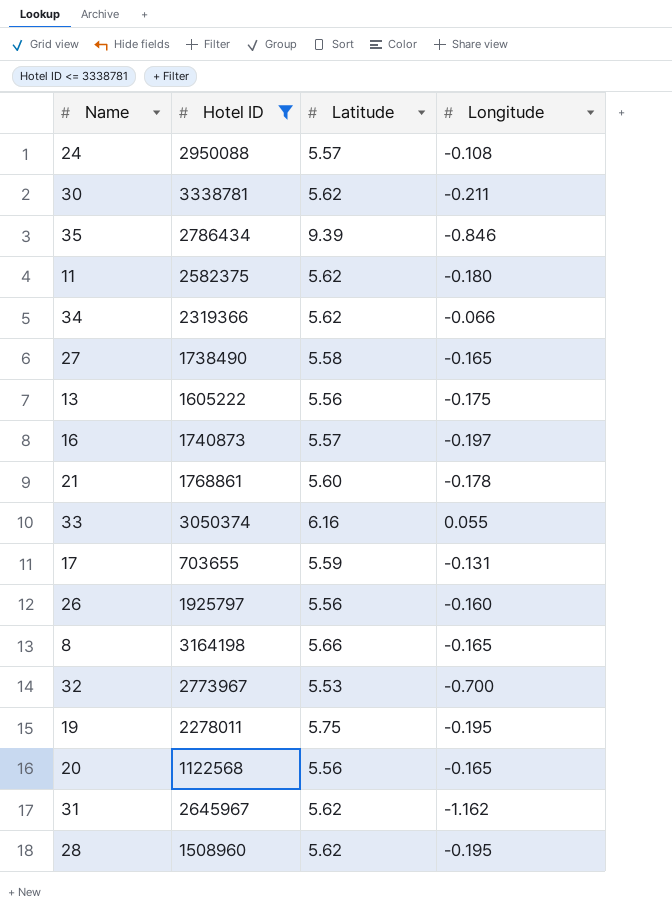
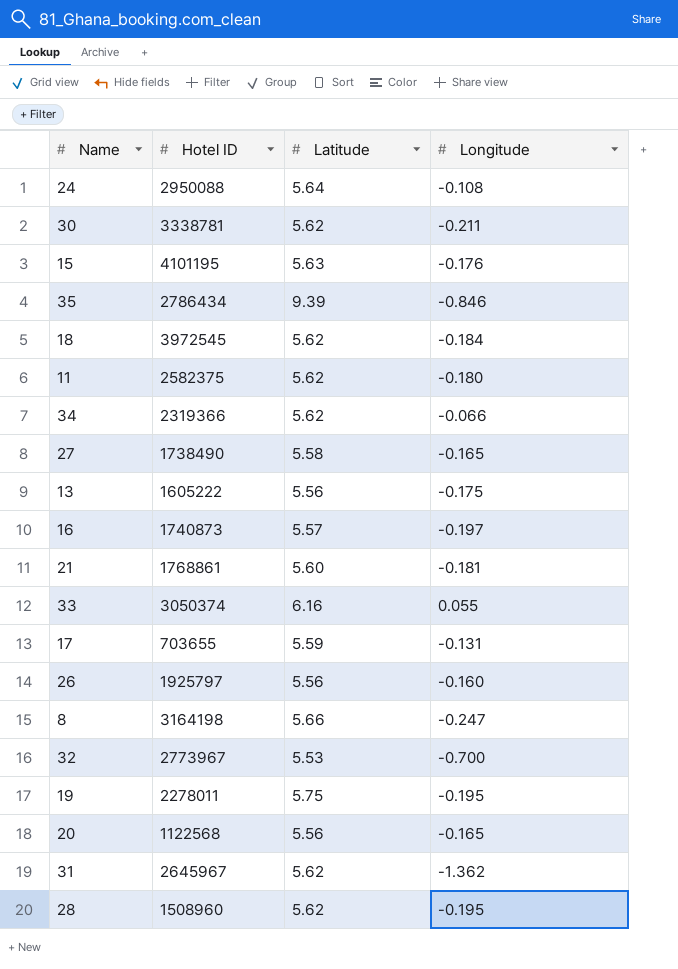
filter: Hotel ID <= 3338781 -> none
24 | Latitude: 5.57 -> 5.64
21 | Longitude: -0.178 -> -0.181
8 | Longitude: -0.165 -> -0.247
31 | Longitude: -1.162 -> -1.362

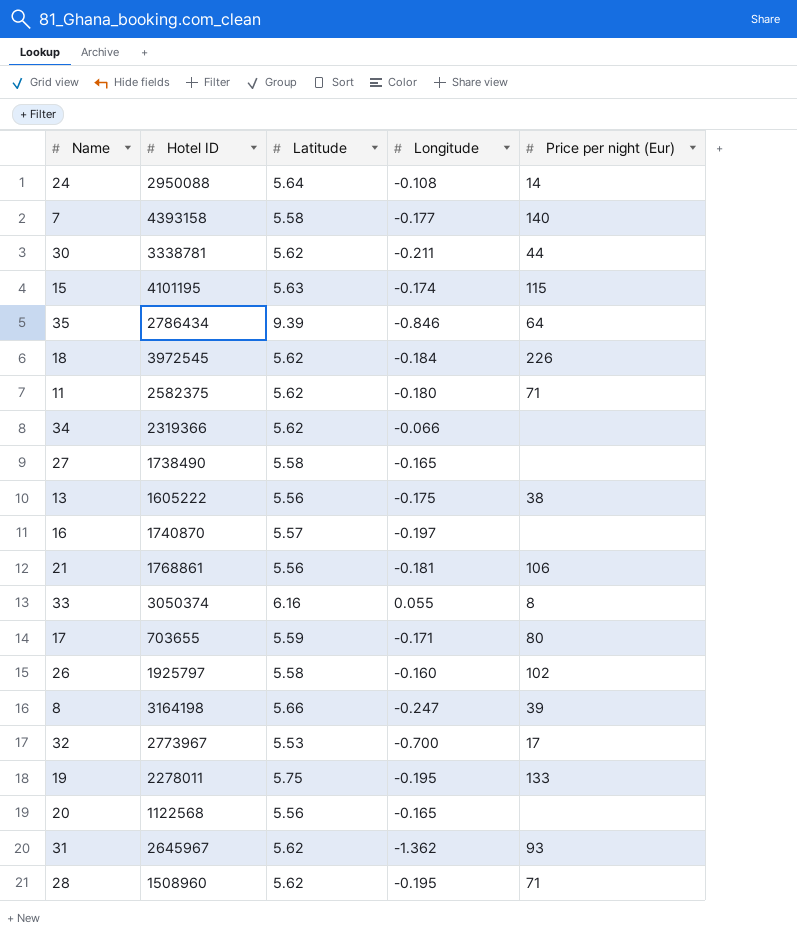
column Price per night (Eur) | position: none -> 5
row 7: none -> 4393158 | 5.58 | -0.177 | 140
15 | Longitude: -0.176 -> -0.174
16 | Hotel ID: 1740873 -> 1740870
21 | Latitude: 5.60 -> 5.56
17 | Longitude: -0.131 -> -0.171
26 | Latitude: 5.56 -> 5.58

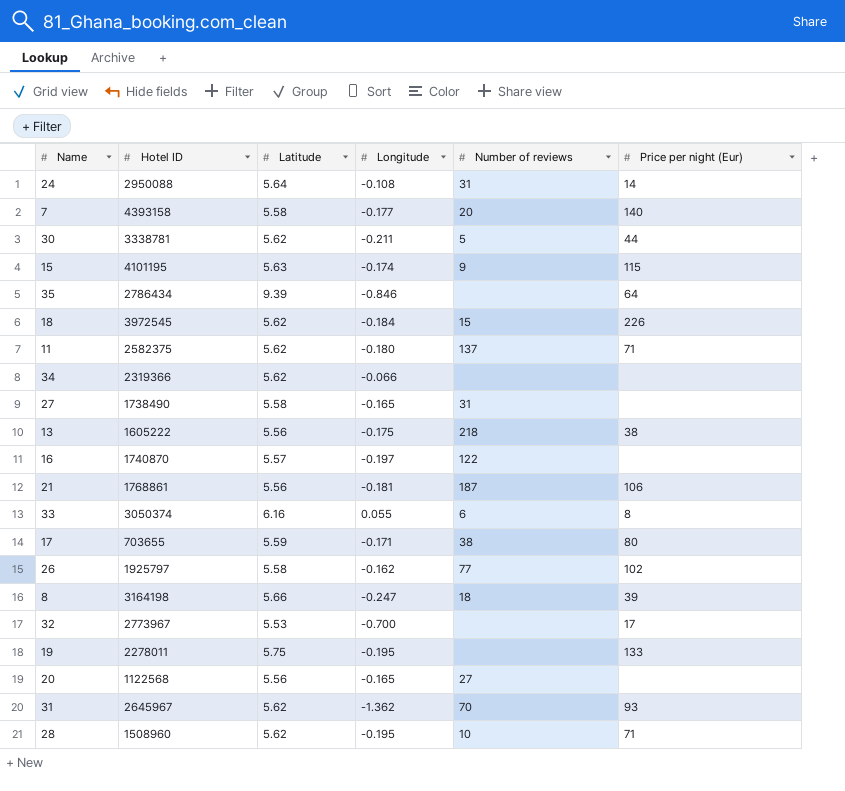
column Number of reviews | position: none -> 5
26 | Longitude: -0.160 -> -0.162

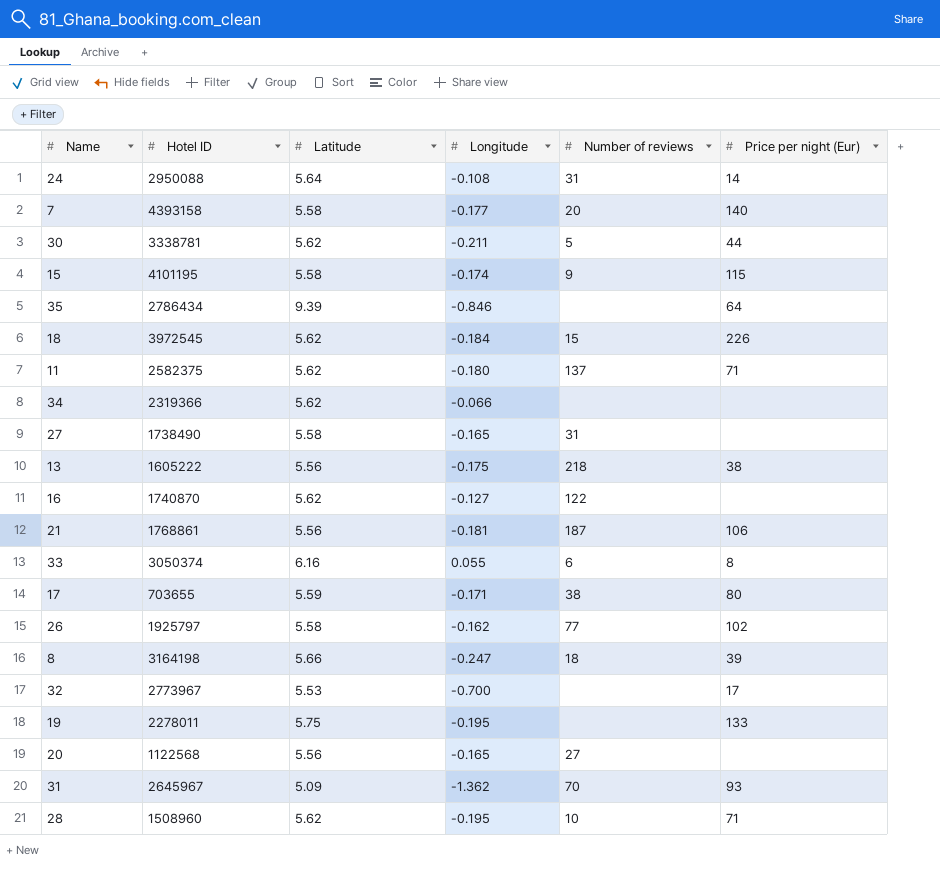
15 | Latitude: 5.63 -> 5.58
16 | Latitude: 5.57 -> 5.62
16 | Longitude: -0.197 -> -0.127
31 | Latitude: 5.62 -> 5.09

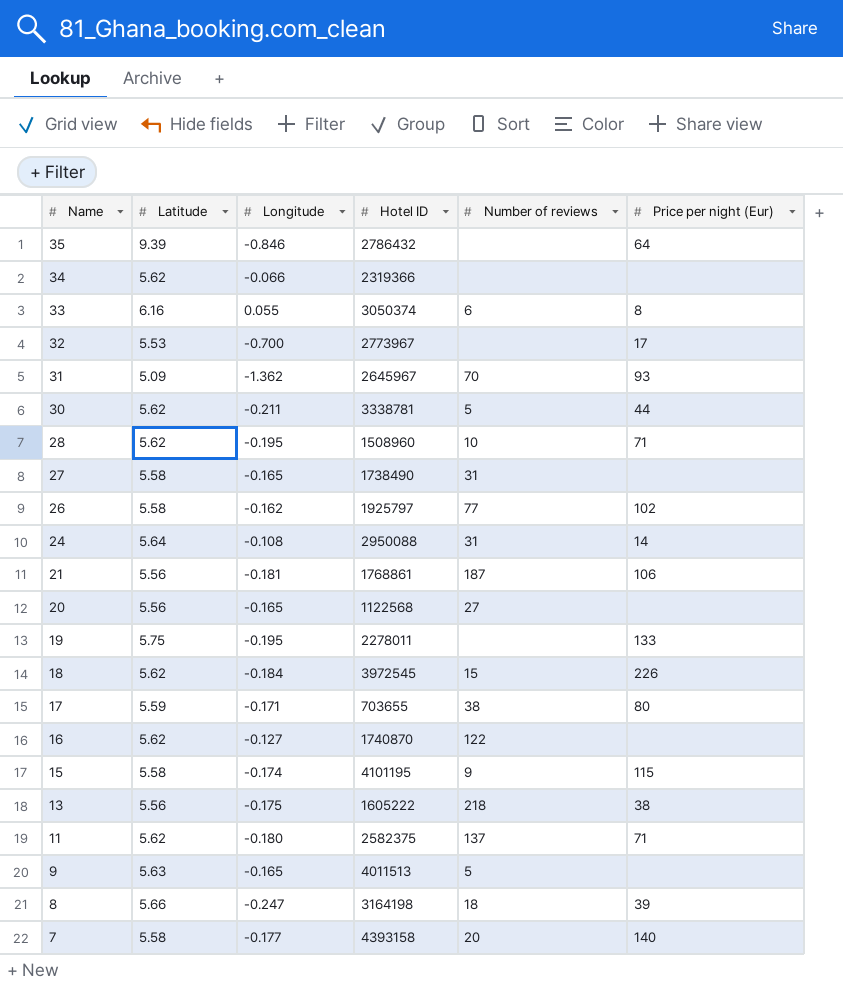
row order: none -> Name descending
column Hotel ID | position: 2 -> 4
35 | Hotel ID: 2786434 -> 2786432
row 9: none -> 5.63 | -0.165 | 4011513 | 5 | none

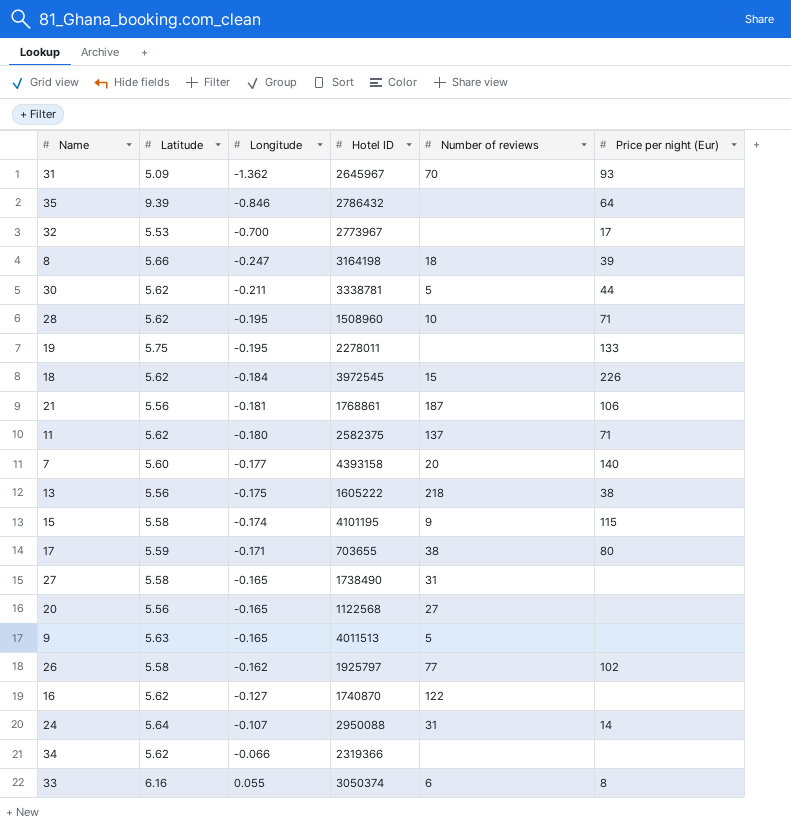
row order: Name descending -> Longitude ascending
7 | Latitude: 5.58 -> 5.60
24 | Longitude: -0.108 -> -0.107

